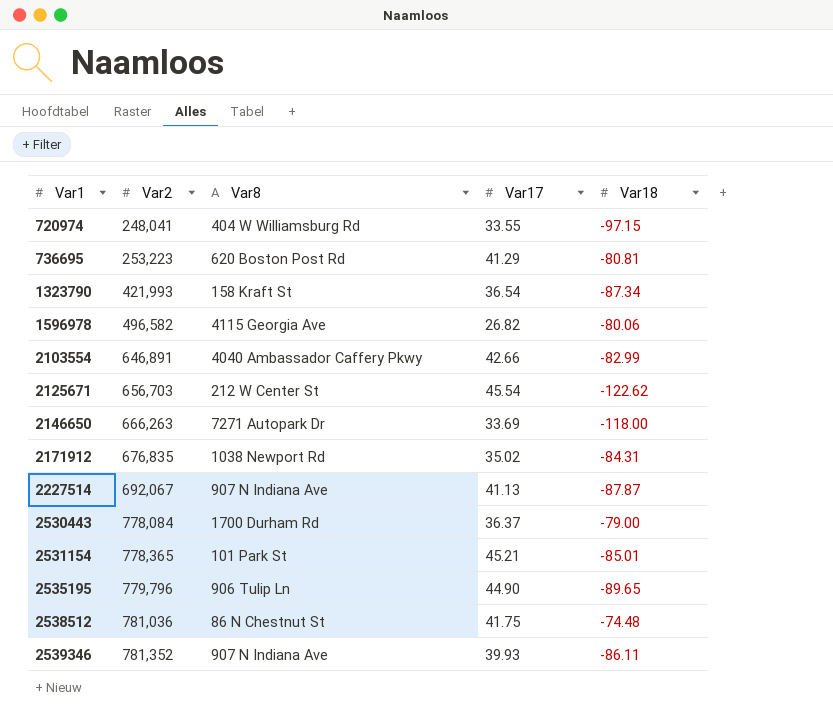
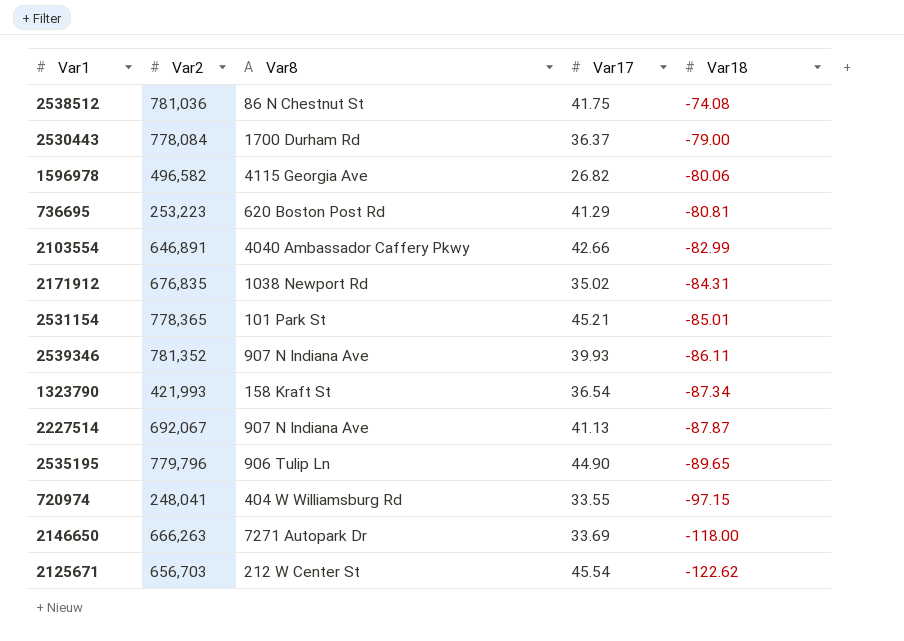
row order: Var1 ascending -> Var18 descending
2538512 | Var18: -74.48 -> -74.08

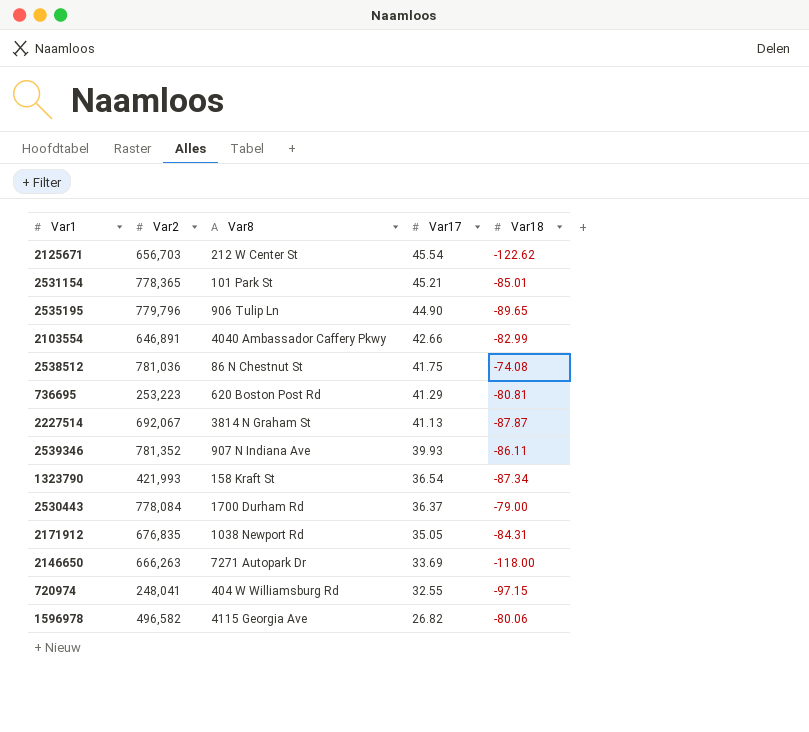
row order: Var18 descending -> Var17 descending
2227514 | Var8: 907 N Indiana Ave -> 3814 N Graham St
2171912 | Var17: 35.02 -> 35.05
720974 | Var17: 33.55 -> 32.55

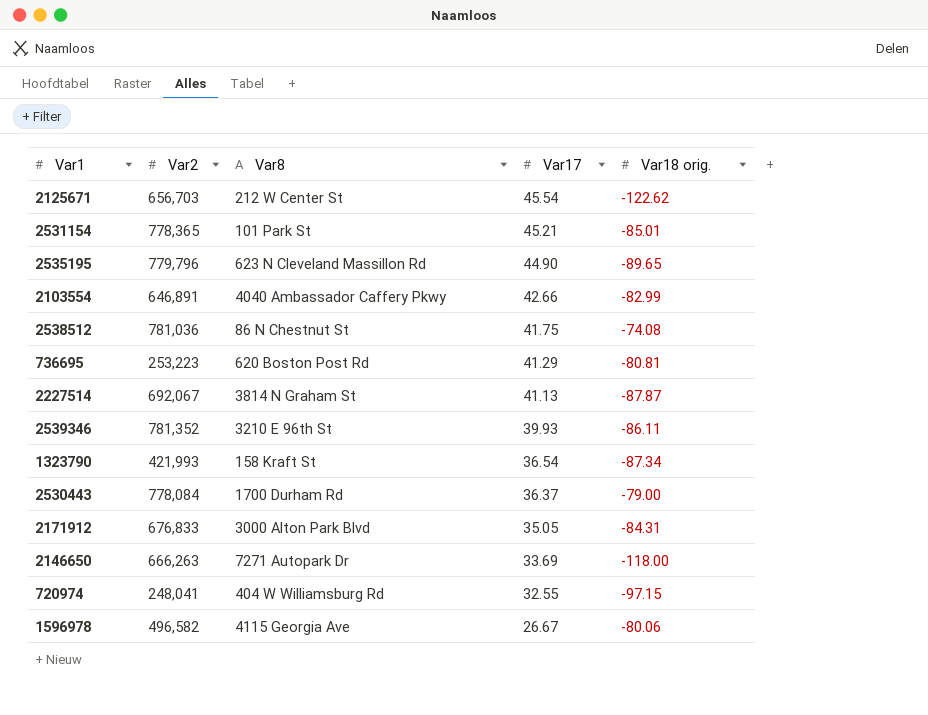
column name: Var18 -> Var18 orig.
2535195 | Var8: 906 Tulip Ln -> 623 N Cleveland Massillon Rd
2539346 | Var8: 907 N Indiana Ave -> 3210 E 96th St
2171912 | Var2: 676,835 -> 676,833
2171912 | Var8: 1038 Newport Rd -> 3000 Alton Park Blvd
1596978 | Var17: 26.82 -> 26.67

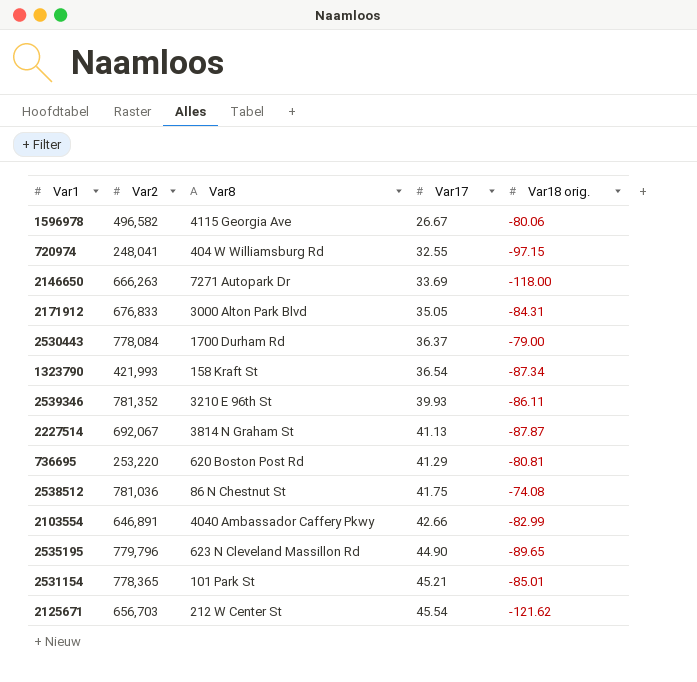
row order: Var17 descending -> Var17 ascending
736695 | Var2: 253,223 -> 253,220
2125671 | Var18 orig.: -122.62 -> -121.62

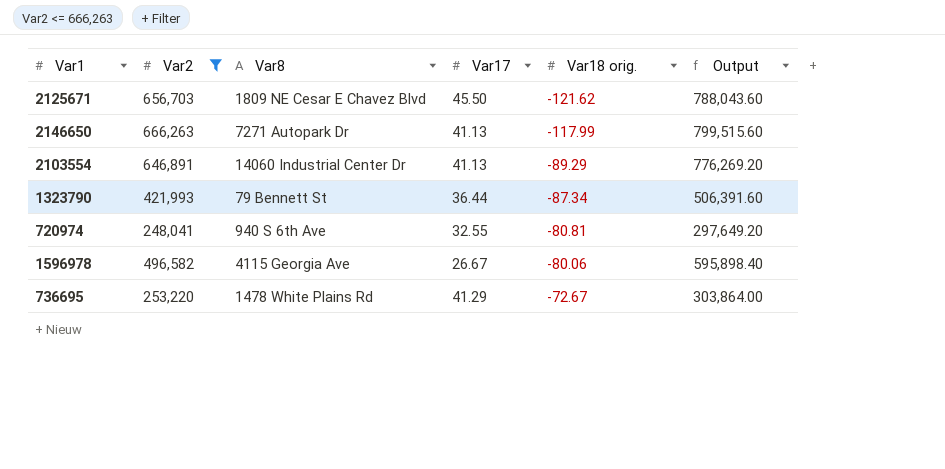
filter: none -> Var2 <= 666,263
row order: Var17 ascending -> Var18 orig. ascending
column Output | formula: none -> [Var2] * 1.2
2125671 | Var8: 212 W Center St -> 1809 NE Cesar E Chavez Blvd
2125671 | Var17: 45.54 -> 45.50
2146650 | Var17: 33.69 -> 41.13
2146650 | Var18 orig.: -118.00 -> -117.99
2103554 | Var8: 4040 Ambassador Caffery Pkwy -> 14060 Industrial Center Dr
2103554 | Var17: 42.66 -> 41.13
2103554 | Var18 orig.: -82.99 -> -89.29
1323790 | Var8: 158 Kraft St -> 79 Bennett St
1323790 | Var17: 36.54 -> 36.44
720974 | Var8: 404 W Williamsburg Rd -> 940 S 6th Ave
720974 | Var18 orig.: -97.15 -> -80.81
736695 | Var8: 620 Boston Post Rd -> 1478 White Plains Rd
736695 | Var18 orig.: -80.81 -> -72.67

